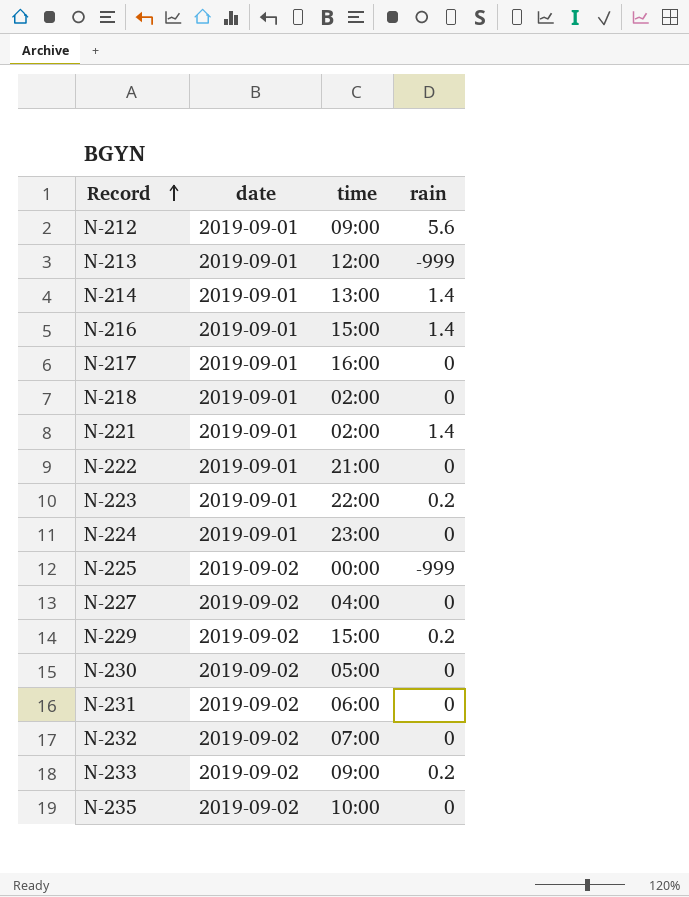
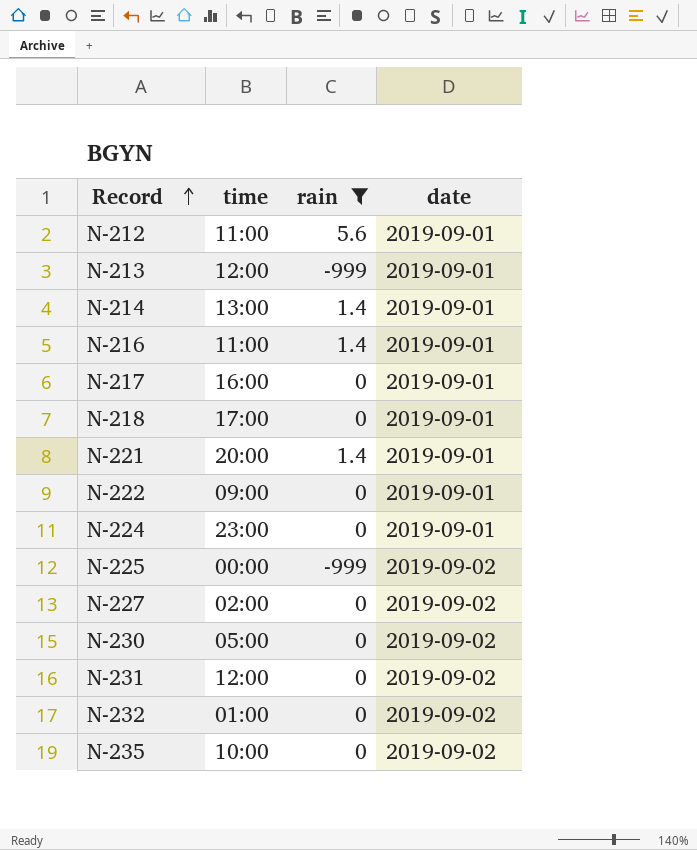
filter: none -> rain != 0.2
column date | position: 2 -> 4
N-212 | time: 09:00 -> 11:00
N-216 | time: 15:00 -> 11:00
N-218 | time: 02:00 -> 17:00
N-221 | time: 02:00 -> 20:00
N-222 | time: 21:00 -> 09:00
N-227 | time: 04:00 -> 02:00
N-231 | time: 06:00 -> 12:00
N-232 | time: 07:00 -> 01:00

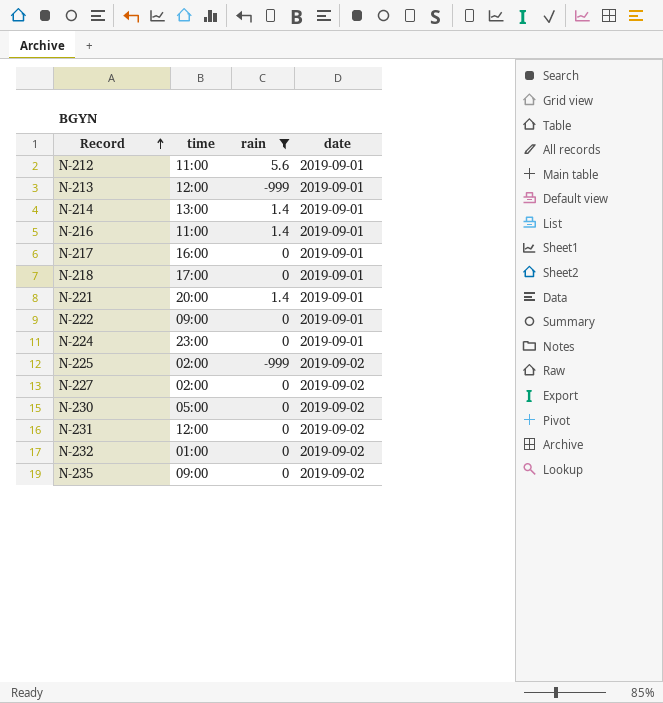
N-225 | time: 00:00 -> 02:00
N-235 | time: 10:00 -> 09:00

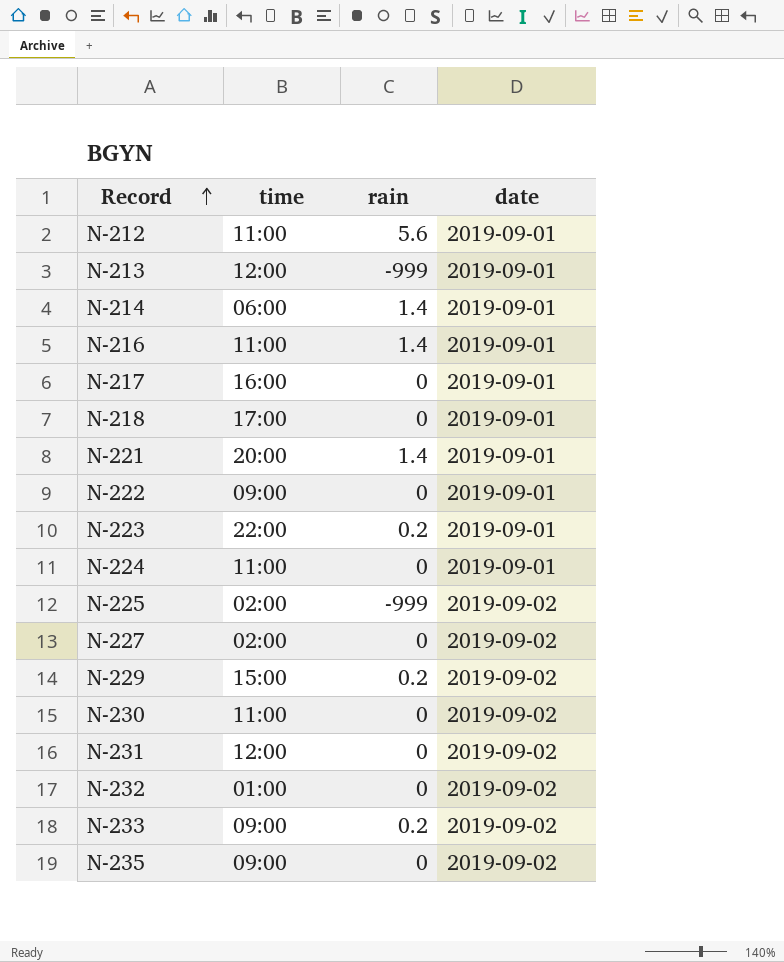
filter: rain != 0.2 -> none
N-214 | time: 13:00 -> 06:00
N-224 | time: 23:00 -> 11:00
N-230 | time: 05:00 -> 11:00

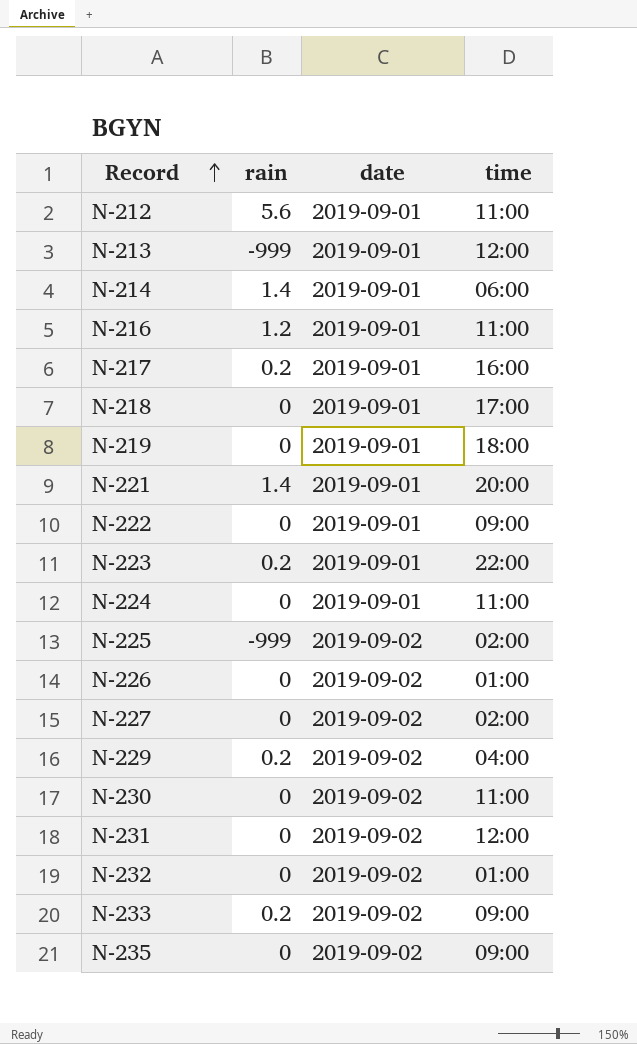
column time | position: 2 -> 4
N-216 | rain: 1.4 -> 1.2
N-217 | rain: 0 -> 0.2
row N-219: none -> 0 | 2019-09-01 | 18:00
row N-226: none -> 0 | 2019-09-02 | 01:00
N-229 | time: 15:00 -> 04:00

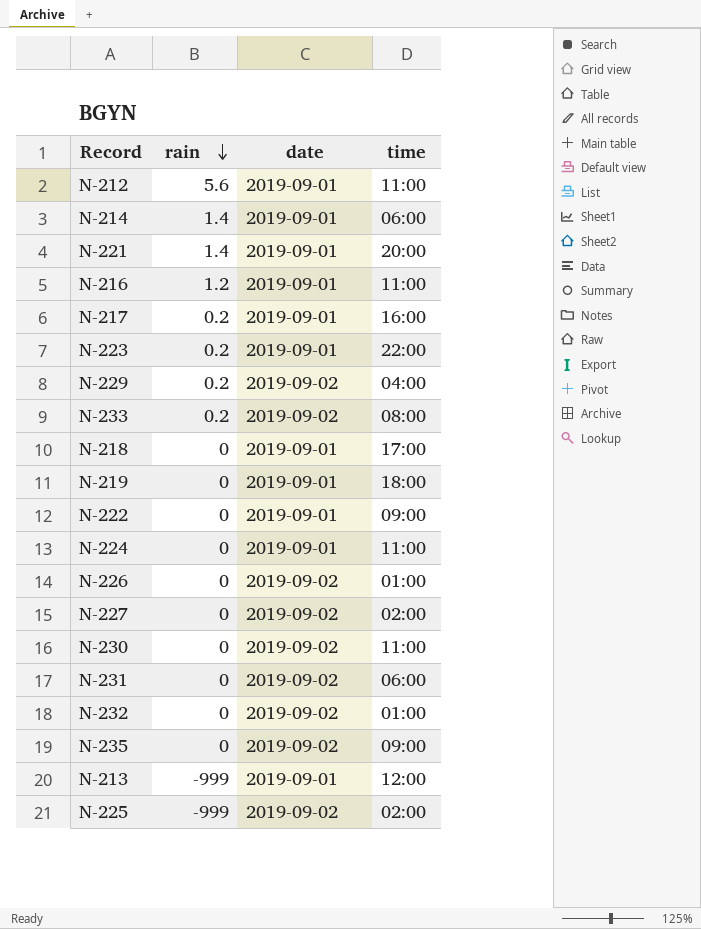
row order: Record ascending -> rain descending
N-233 | time: 09:00 -> 08:00
N-231 | time: 12:00 -> 06:00

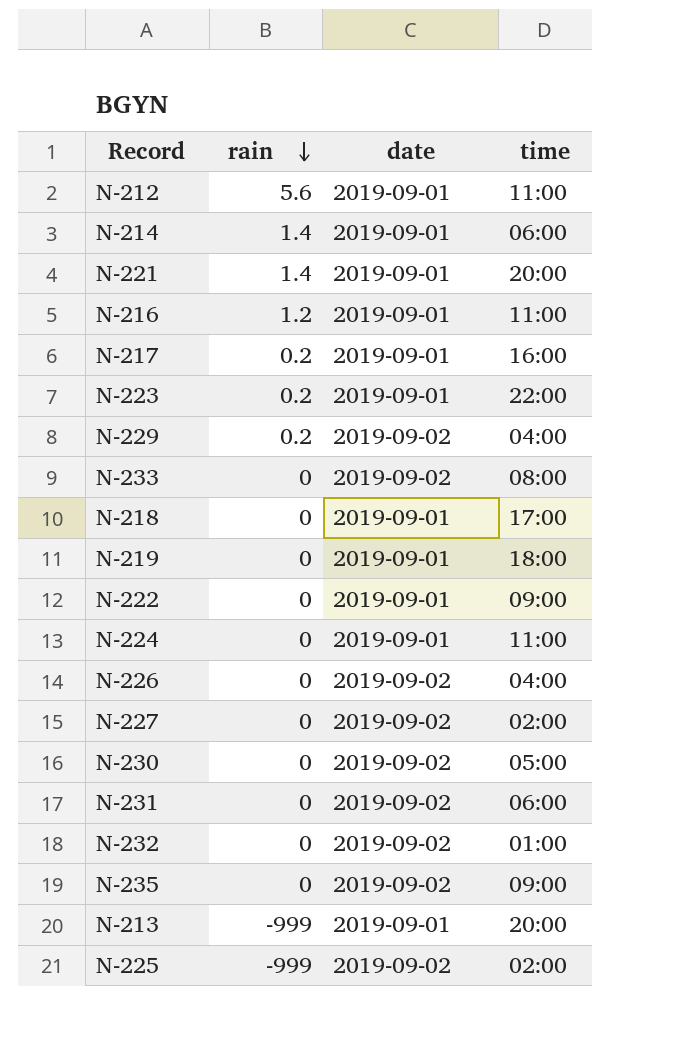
N-233 | rain: 0.2 -> 0
N-226 | time: 01:00 -> 04:00
N-230 | time: 11:00 -> 05:00
N-213 | time: 12:00 -> 20:00

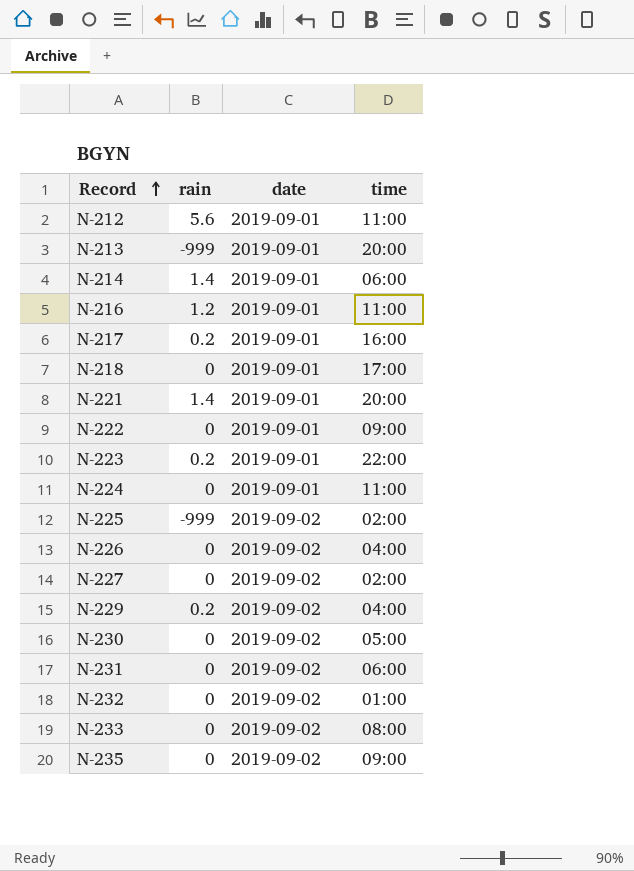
row order: rain descending -> Record ascending
row N-219: 0 | 2019-09-01 | 18:00 -> none

